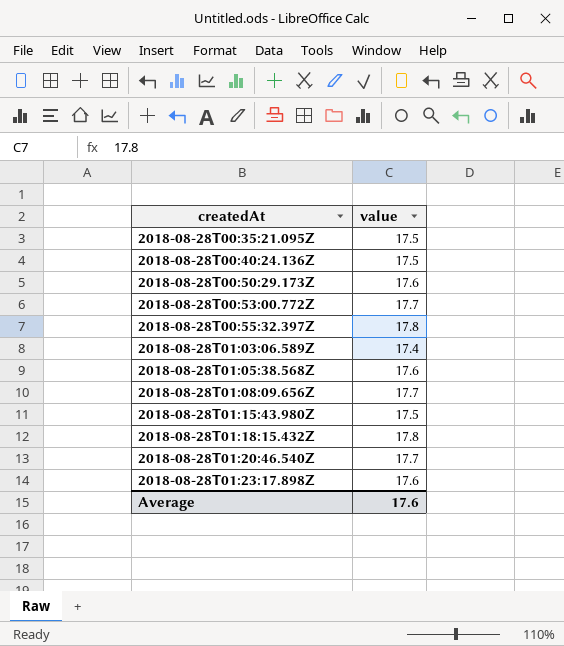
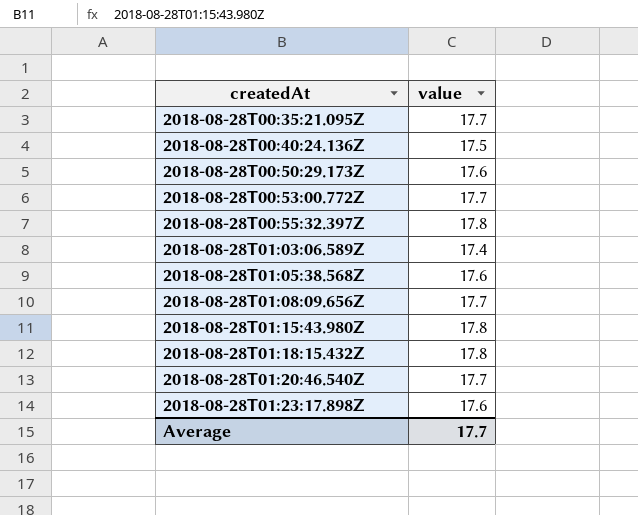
2018-08-28T00:35:21.095Z | value: 17.5 -> 17.7
2018-08-28T01:15:43.980Z | value: 17.5 -> 17.8
Average | value: 17.6 -> 17.7

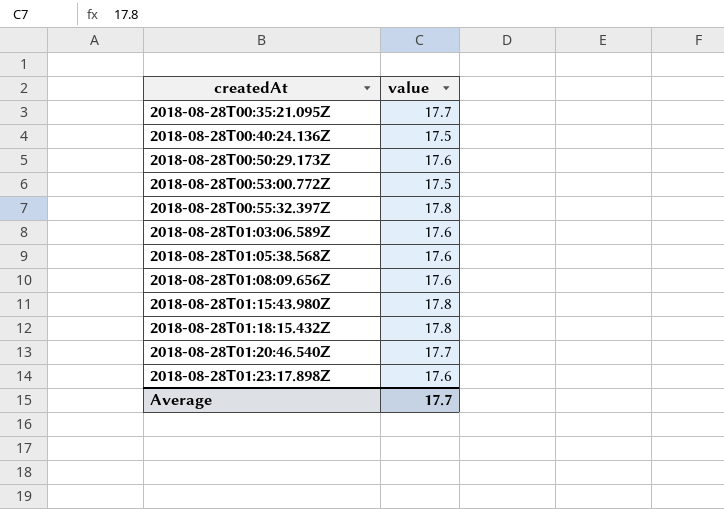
2018-08-28T00:53:00.772Z | value: 17.7 -> 17.5
2018-08-28T01:03:06.589Z | value: 17.4 -> 17.6
2018-08-28T01:08:09.656Z | value: 17.7 -> 17.6

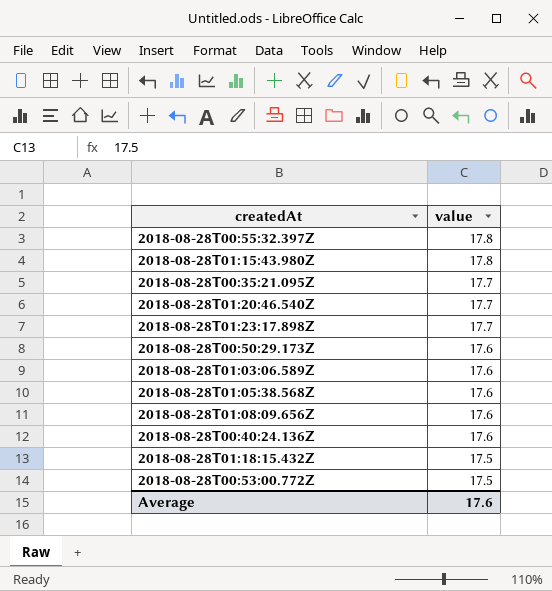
row order: createdAt ascending -> value descending
2018-08-28T01:23:17.898Z | value: 17.6 -> 17.7
2018-08-28T00:40:24.136Z | value: 17.5 -> 17.6
2018-08-28T01:18:15.432Z | value: 17.8 -> 17.5
Average | value: 17.7 -> 17.6

